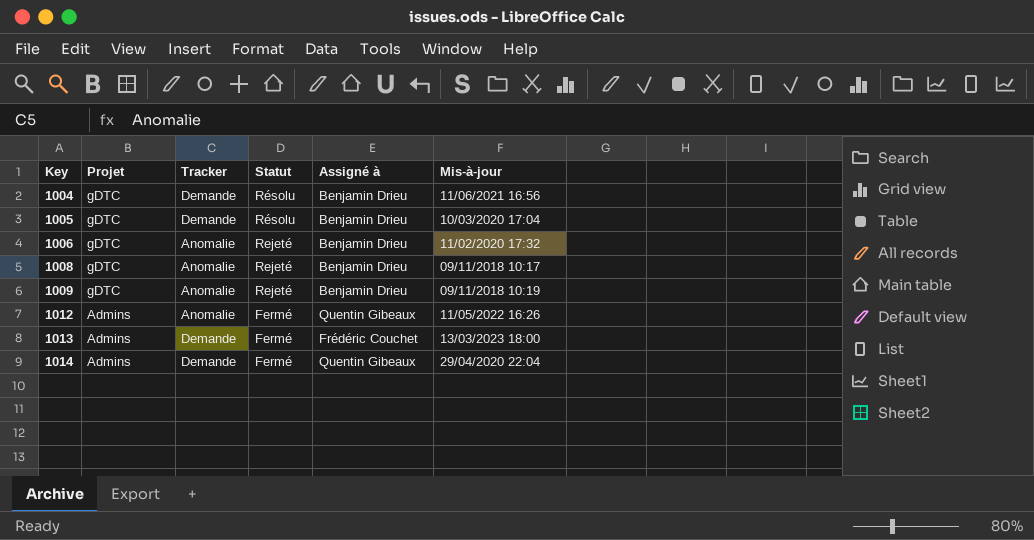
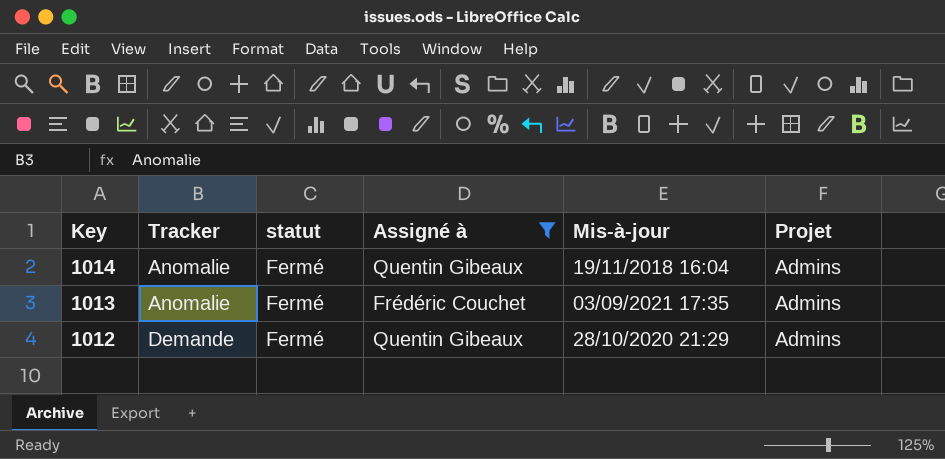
filter: none -> Assigné à != Benjamin Drieu
row order: Key ascending -> Key descending
column name: Statut -> statut
column Projet | position: 2 -> 6
1014 | Tracker: Demande -> Anomalie
1014 | Mis-à-jour: 29/04/2020 22:04 -> 19/11/2018 16:04
1013 | Tracker: Demande -> Anomalie
1013 | Mis-à-jour: 13/03/2023 18:00 -> 03/09/2021 17:35
1012 | Tracker: Anomalie -> Demande
1012 | Mis-à-jour: 11/05/2022 16:26 -> 28/10/2020 21:29

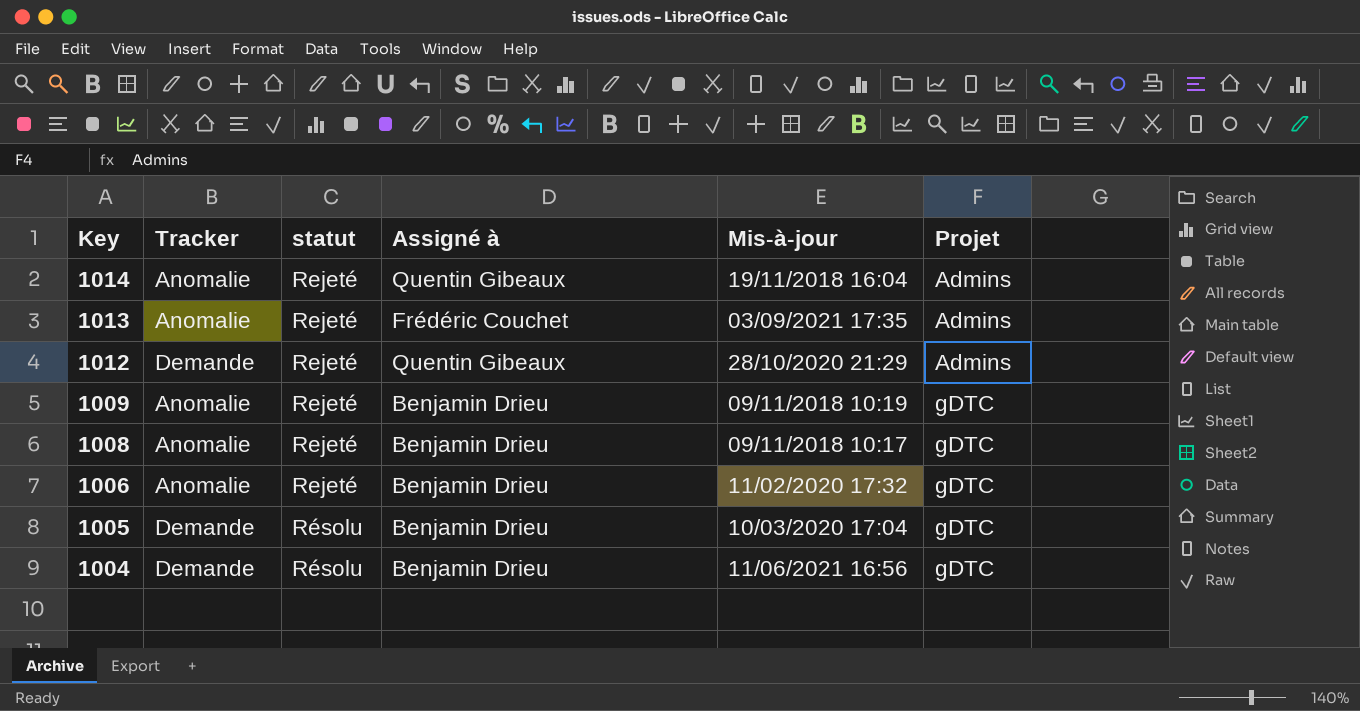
filter: Assigné à != Benjamin Drieu -> none
1014 | statut: Fermé -> Rejeté
1013 | statut: Fermé -> Rejeté
1012 | statut: Fermé -> Rejeté

